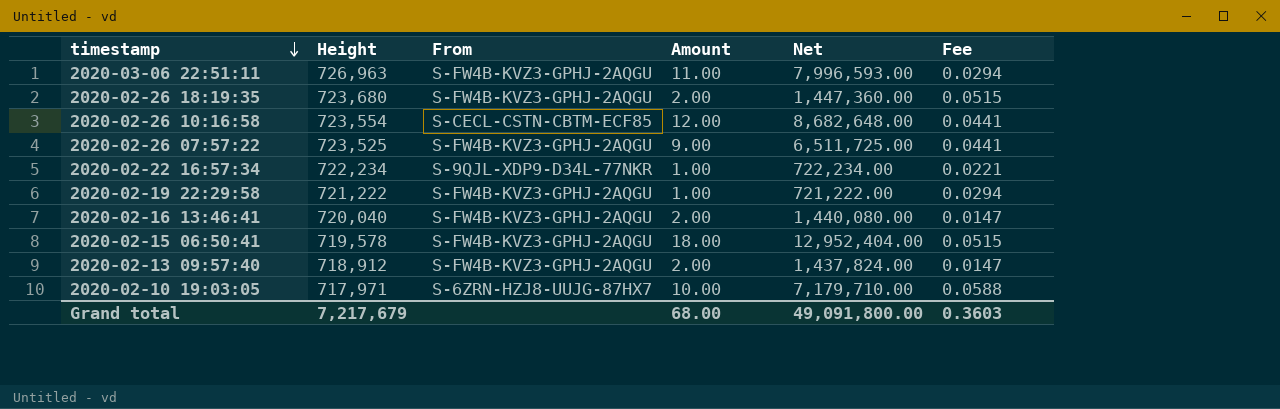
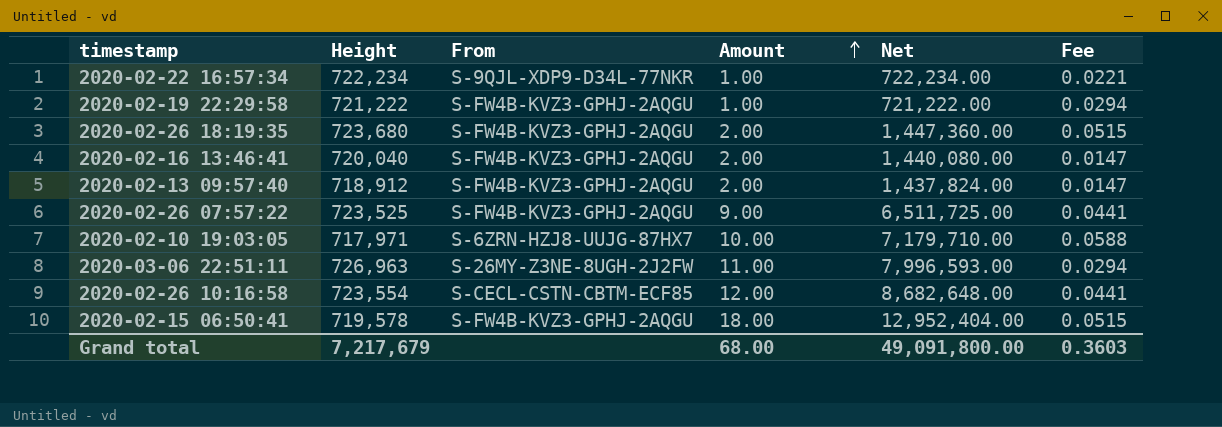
row order: timestamp descending -> Amount ascending
2020-03-06 22:51:11 | From: S-FW4B-KVZ3-GPHJ-2AQGU -> S-26MY-Z3NE-8UGH-2J2FW

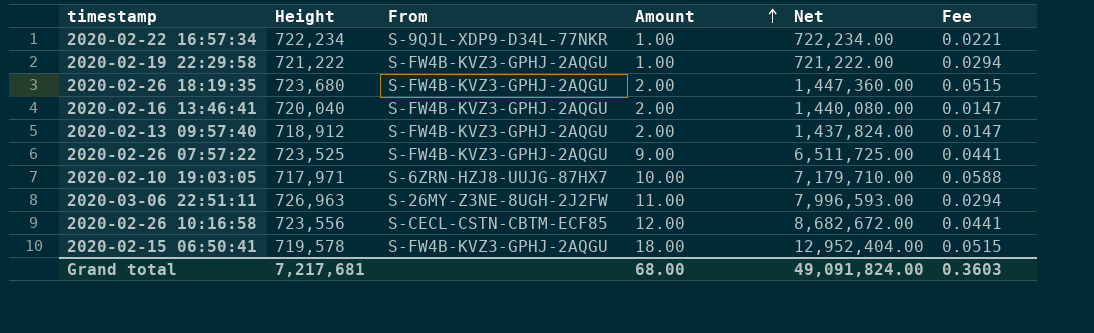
2020-02-26 10:16:58 | Height: 723,554 -> 723,556
2020-02-26 10:16:58 | Net: 8,682,648.00 -> 8,682,672.00
Grand total | Height: 7,217,679 -> 7,217,681
Grand total | Net: 49,091,800.00 -> 49,091,824.00

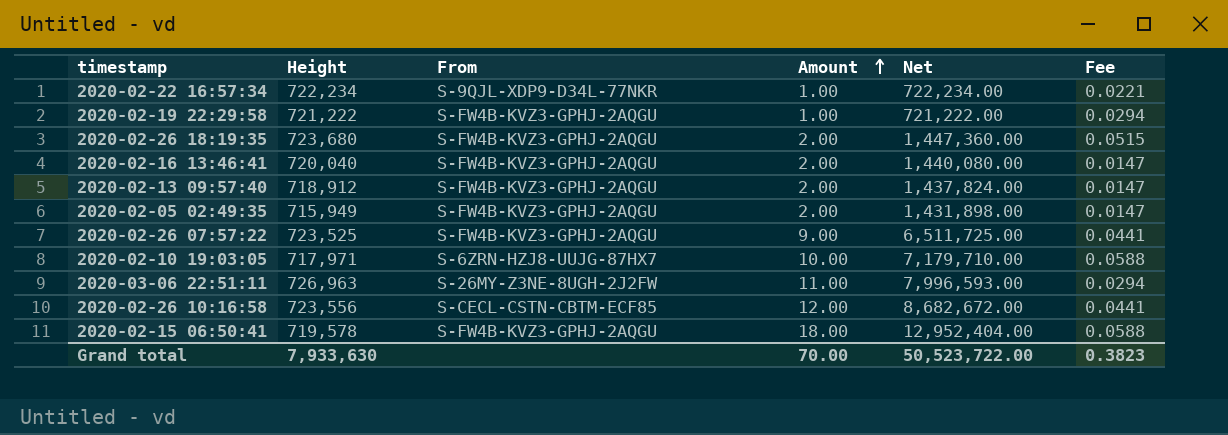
row 2020-02-05 02:49:35: none -> 715,949 | S-FW4B-KVZ3-GPHJ-2AQGU | 2.00 | 1,431,898.00 | 0.0147
2020-02-15 06:50:41 | Fee: 0.0515 -> 0.0588
Grand total | Height: 7,217,681 -> 7,933,630
Grand total | Amount: 68.00 -> 70.00
Grand total | Net: 49,091,824.00 -> 50,523,722.00
Grand total | Fee: 0.3603 -> 0.3823

